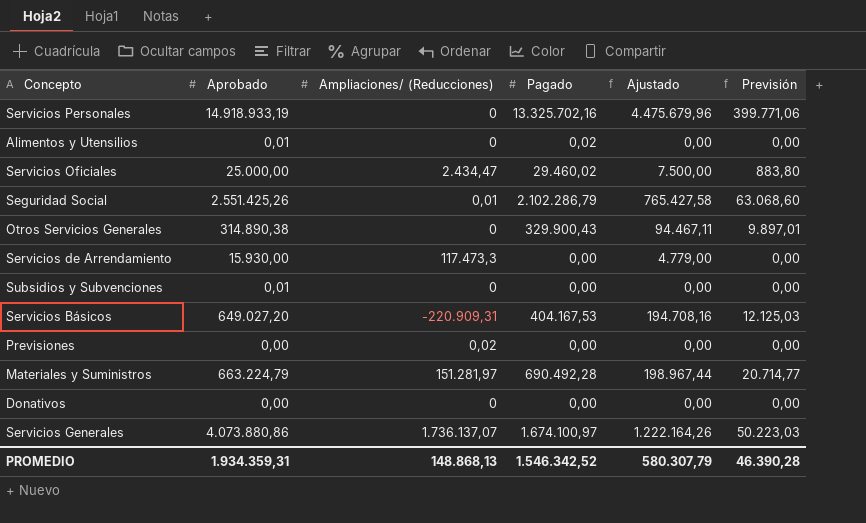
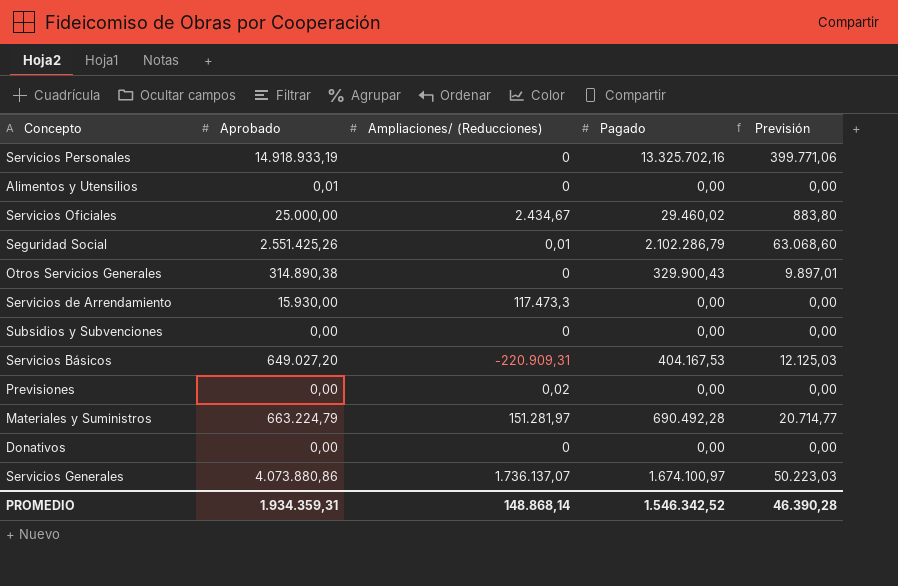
column Ajustado | formula: [Aprobado] * 0,3 -> none
Alimentos y Utensilios | Pagado: 0,02 -> 0,00
Servicios Oficiales | Ampliaciones/ (Reducciones): 2.434,47 -> 2.434,67
Subsidios y Subvenciones | Aprobado: 0,01 -> 0,00
PROMEDIO | Ampliaciones/ (Reducciones): 148.868,13 -> 148.868,14

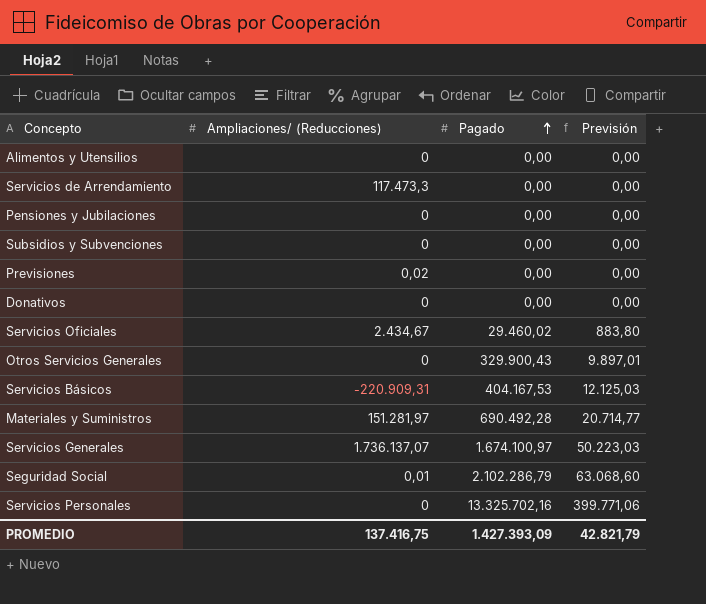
row order: none -> Pagado ascending
column Aprobado | position: 2 -> none
row Pensiones y Jubilaciones: none -> 0 | 0,00 | 0,00
PROMEDIO | Ampliaciones/ (Reducciones): 148.868,14 -> 137.416,75
PROMEDIO | Pagado: 1.546.342,52 -> 1.427.393,09
PROMEDIO | Previsión: 46.390,28 -> 42.821,79

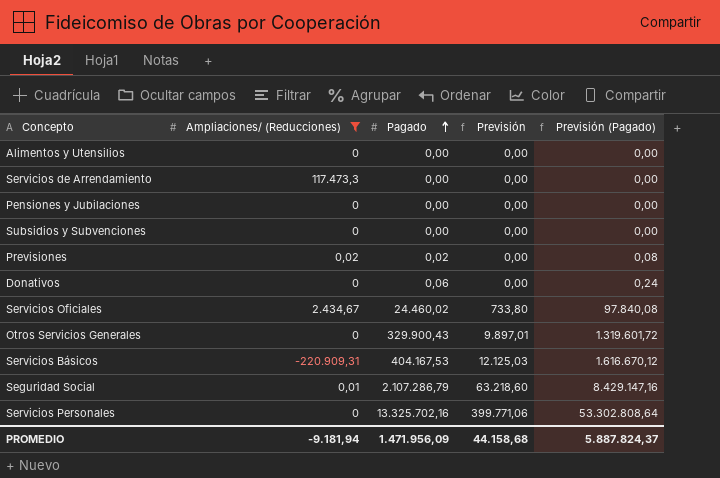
filter: none -> Ampliaciones/ (Reducciones) <= 117.473,3
column Previsión (Pagado) | formula: none -> [Pagado] * 4
Previsiones | Pagado: 0,00 -> 0,02
Donativos | Pagado: 0,00 -> 0,06
Servicios Oficiales | Pagado: 29.460,02 -> 24.460,02
Servicios Oficiales | Previsión: 883,80 -> 733,80
Seguridad Social | Pagado: 2.102.286,79 -> 2.107.286,79
Seguridad Social | Previsión: 63.068,60 -> 63.218,60
PROMEDIO | Ampliaciones/ (Reducciones): 137.416,75 -> -9.181,94
PROMEDIO | Pagado: 1.427.393,09 -> 1.471.956,09
PROMEDIO | Previsión: 42.821,79 -> 44.158,68

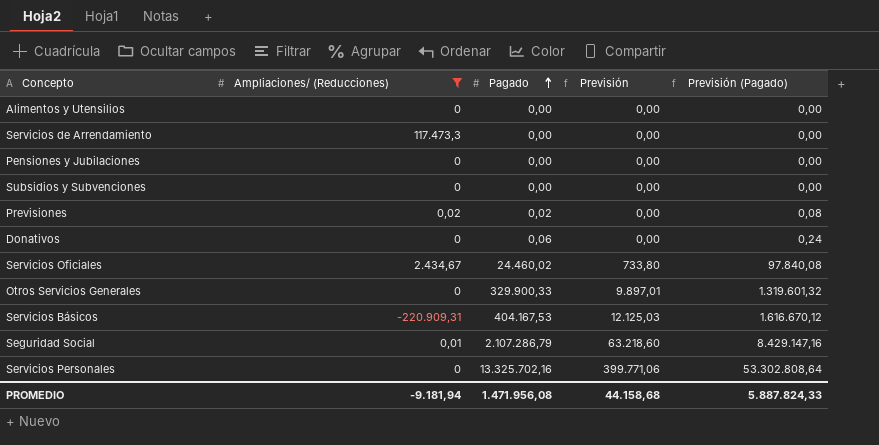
Otros Servicios Generales | Pagado: 329.900,43 -> 329.900,33
Otros Servicios Generales | Previsión (Pagado): 1.319.601,72 -> 1.319.601,32
PROMEDIO | Pagado: 1.471.956,09 -> 1.471.956,08
PROMEDIO | Previsión (Pagado): 5.887.824,37 -> 5.887.824,33

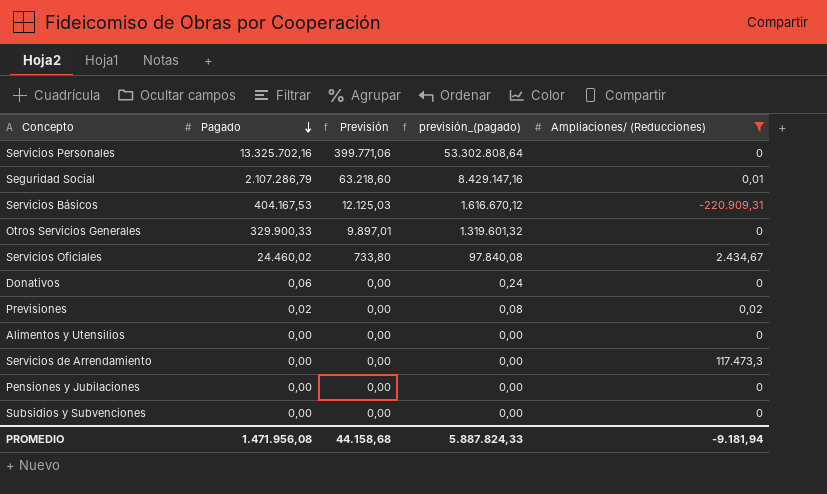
row order: Pagado ascending -> Pagado descending
column name: Previsión (Pagado) -> previsión_(pagado)
column Ampliaciones/ (Reducciones) | position: 2 -> 5

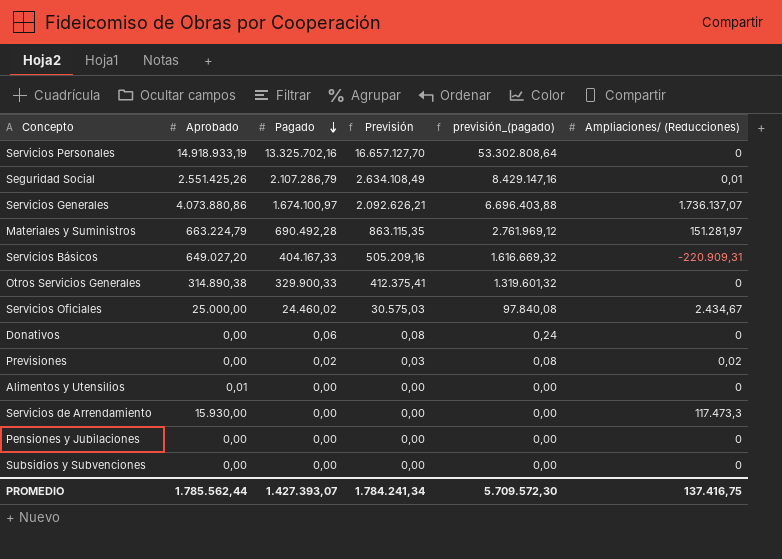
filter: Ampliaciones/ (Reducciones) <= 117.473,3 -> none
column Aprobado | position: none -> 2
column Previsión | formula: [Pagado] * 0,03 -> [Pagado] * 1,25
Servicios Básicos | Pagado: 404.167,53 -> 404.167,33
Servicios Básicos | previsión_(pagado): 1.616.670,12 -> 1.616.669,32
PROMEDIO | Pagado: 1.471.956,08 -> 1.427.393,07
PROMEDIO | Previsión: 44.158,68 -> 1.784.241,34
PROMEDIO | previsión_(pagado): 5.887.824,33 -> 5.709.572,30
PROMEDIO | Ampliaciones/ (Reducciones): -9.181,94 -> 137.416,75

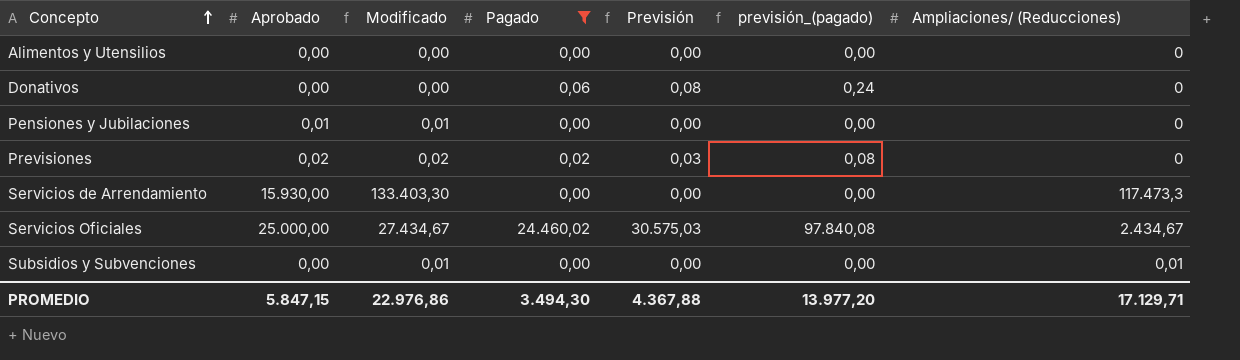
filter: none -> Pagado <= 24.460,02
row order: Pagado descending -> Concepto ascending
column Modificado | formula: none -> [Aprobado] + [Ampliaciones/ (Reducciones)]
Alimentos y Utensilios | Aprobado: 0,01 -> 0,00
Pensiones y Jubilaciones | Aprobado: 0,00 -> 0,01
Previsiones | Aprobado: 0,00 -> 0,02
Previsiones | Ampliaciones/ (Reducciones): 0,02 -> 0
Subsidios y Subvenciones | Ampliaciones/ (Reducciones): 0 -> 0,01
PROMEDIO | Aprobado: 1.785.562,44 -> 5.847,15
PROMEDIO | Pagado: 1.427.393,07 -> 3.494,30
PROMEDIO | Previsión: 1.784.241,34 -> 4.367,88
PROMEDIO | previsión_(pagado): 5.709.572,30 -> 13.977,20
PROMEDIO | Ampliaciones/ (Reducciones): 137.416,75 -> 17.129,71

